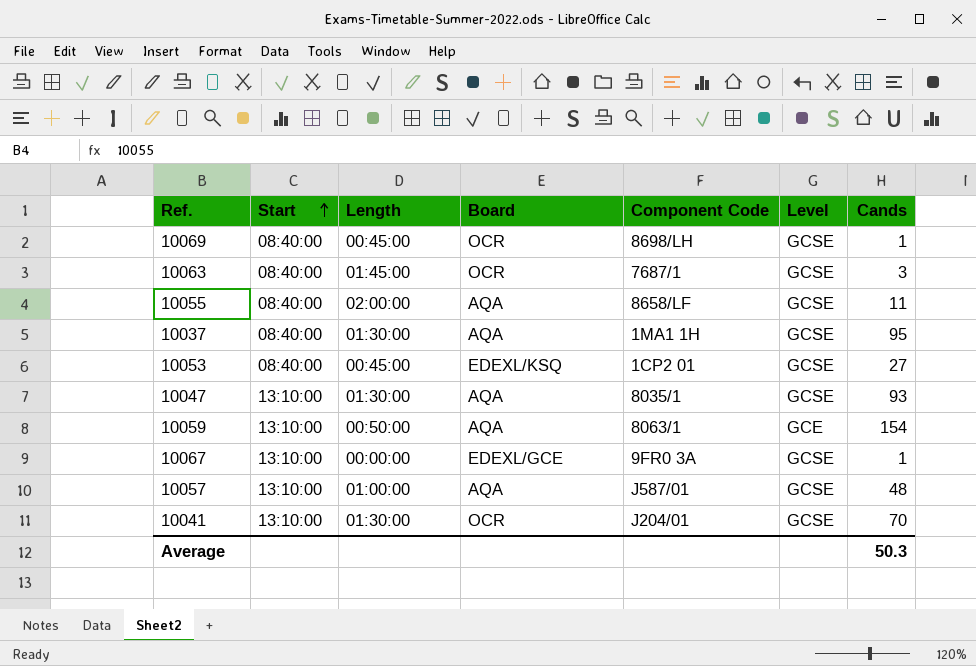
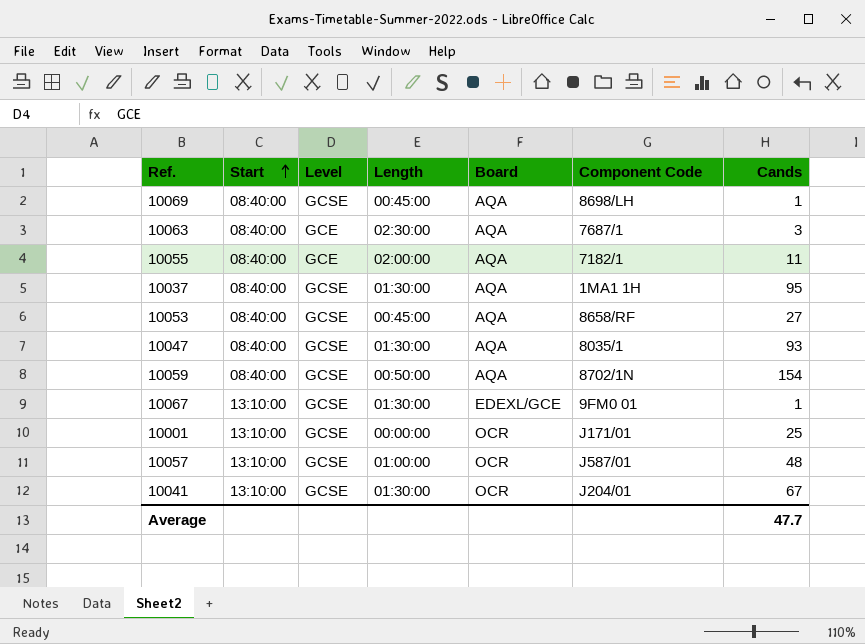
column Level | position: 6 -> 3
10069 | Board: OCR -> AQA
10063 | Level: GCSE -> GCE
10063 | Length: 01:45:00 -> 02:30:00
10063 | Board: OCR -> AQA
10055 | Level: GCSE -> GCE
10055 | Component Code: 8658/LF -> 7182/1
10053 | Board: EDEXL/KSQ -> AQA
10053 | Component Code: 1CP2 01 -> 8658/RF
10047 | Start: 13:10:00 -> 08:40:00
10059 | Start: 13:10:00 -> 08:40:00
10059 | Level: GCE -> GCSE
10059 | Component Code: 8063/1 -> 8702/1N
10067 | Length: 00:00:00 -> 01:30:00
10067 | Component Code: 9FR0 3A -> 9FM0 01
row 10001: none -> 13:10:00 | GCSE | 00:00:00 | OCR | J171/01 | 25
10057 | Board: AQA -> OCR
10041 | Cands: 70 -> 67
Average | Cands: 50.3 -> 47.7

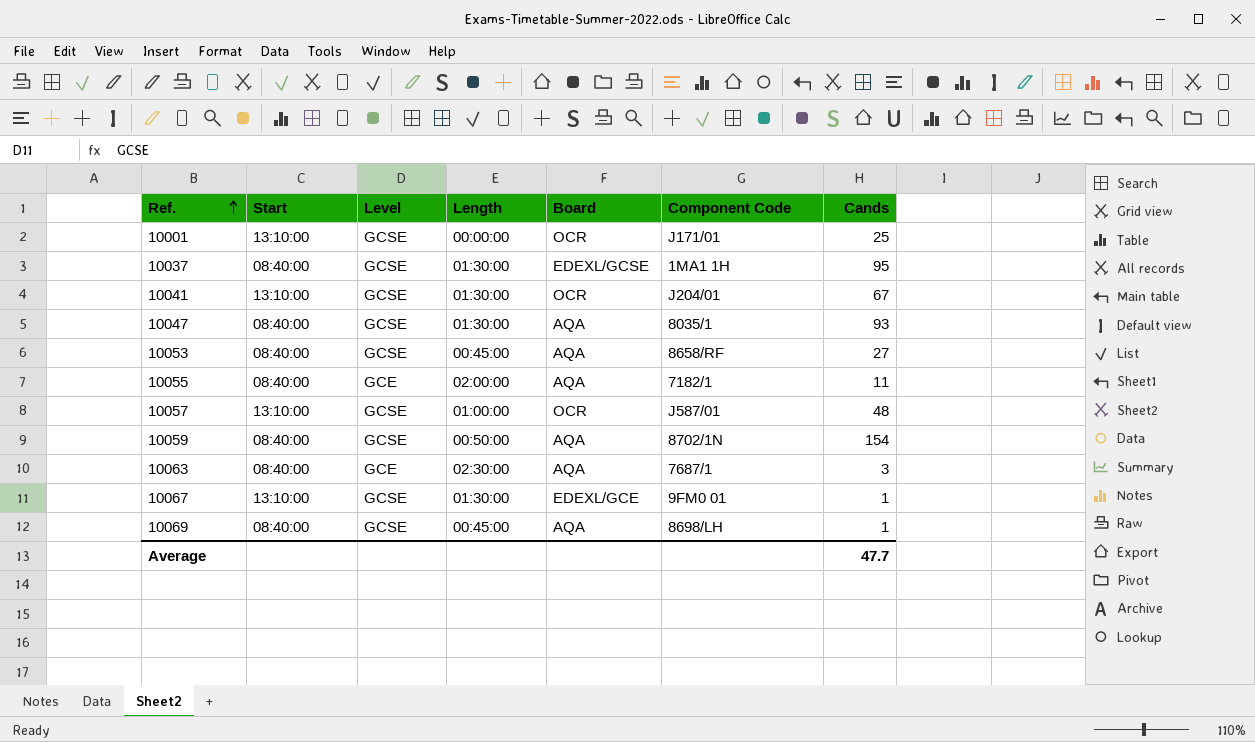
row order: Start ascending -> Ref. ascending
10037 | Board: AQA -> EDEXL/GCSE

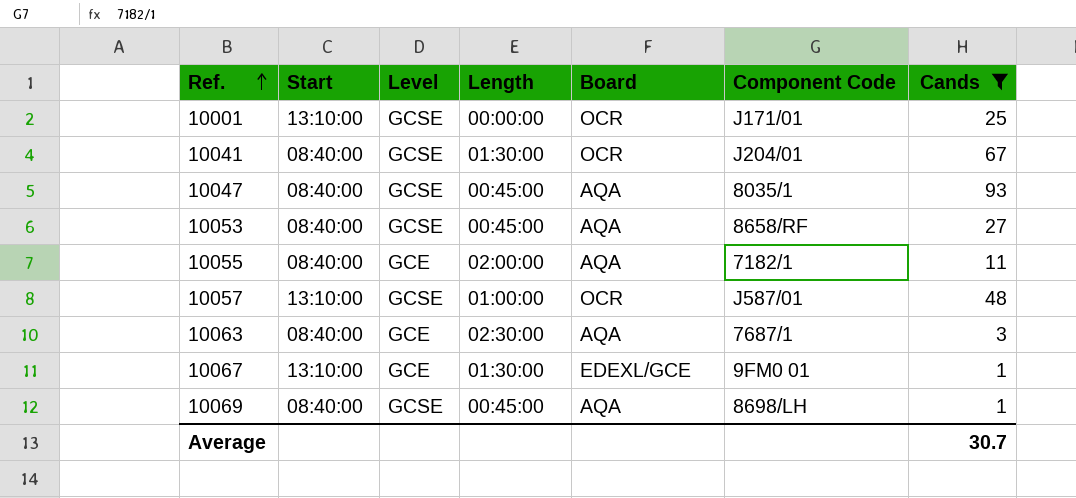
filter: none -> Cands <= 93
10041 | Start: 13:10:00 -> 08:40:00
10047 | Length: 01:30:00 -> 00:45:00
10067 | Level: GCSE -> GCE
Average | Cands: 47.7 -> 30.7

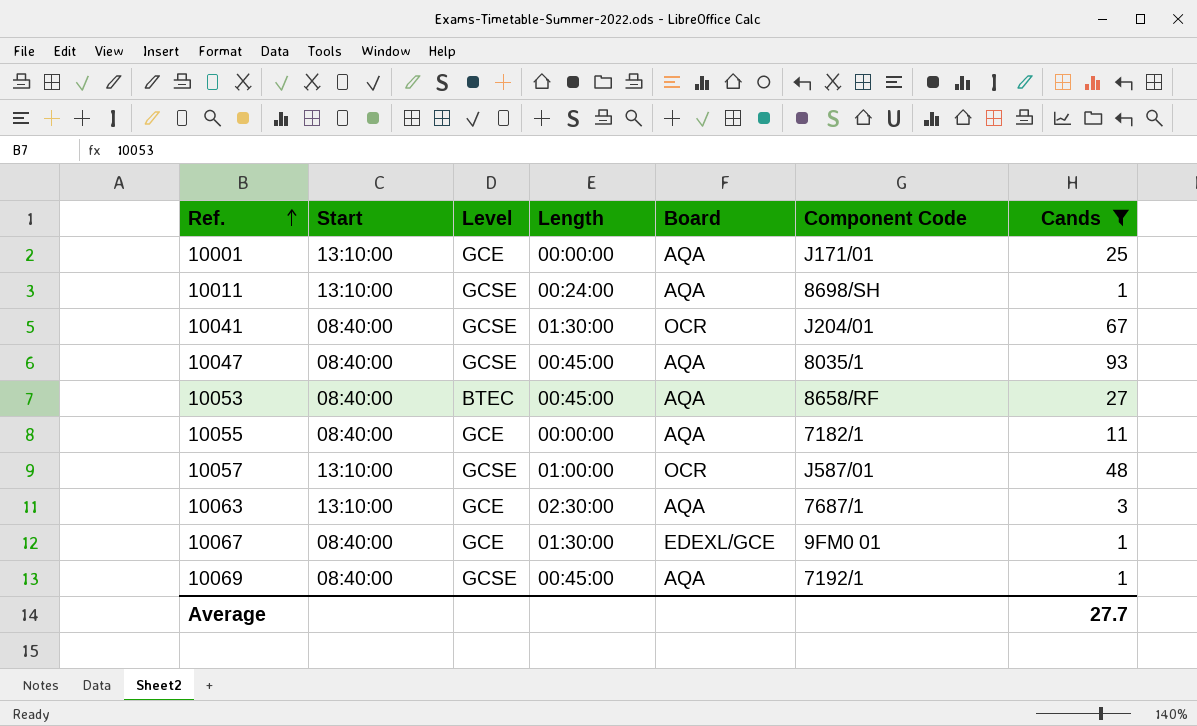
10001 | Level: GCSE -> GCE
10001 | Board: OCR -> AQA
row 10011: none -> 13:10:00 | GCSE | 00:24:00 | AQA | 8698/SH | 1
10053 | Level: GCSE -> BTEC
10055 | Length: 02:00:00 -> 00:00:00
10063 | Start: 08:40:00 -> 13:10:00
10067 | Start: 13:10:00 -> 08:40:00
10069 | Component Code: 8698/LH -> 7192/1
Average | Cands: 30.7 -> 27.7

